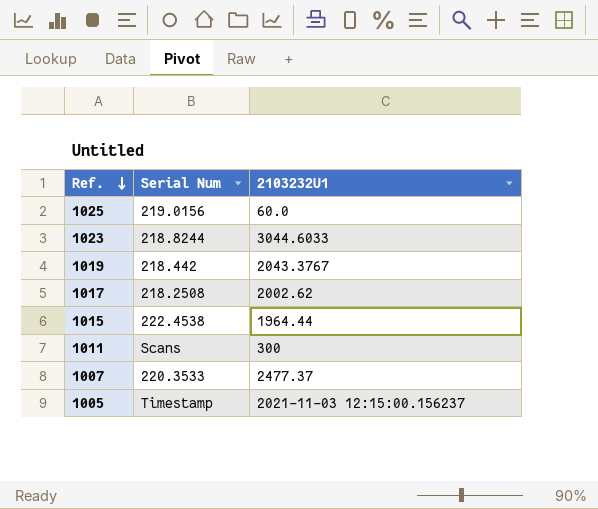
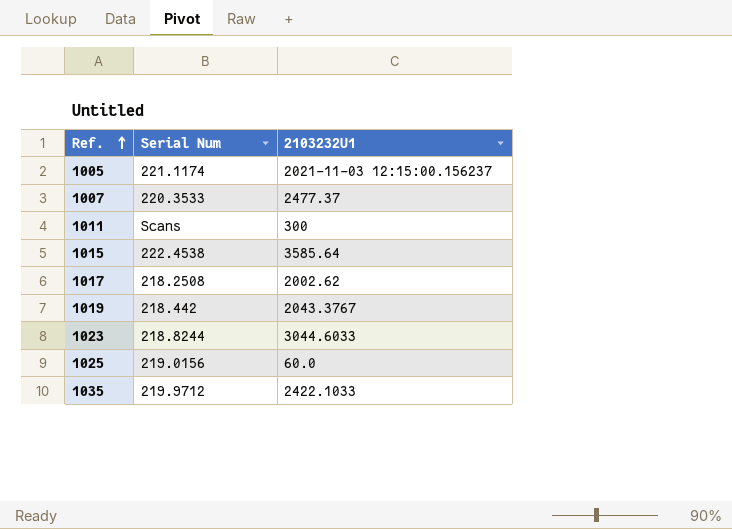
row order: Ref. descending -> Ref. ascending
1005 | Serial Num: Timestamp -> 221.1174
1015 | 2103232U1: 1964.44 -> 3585.64
row 1035: none -> 219.9712 | 2422.1033

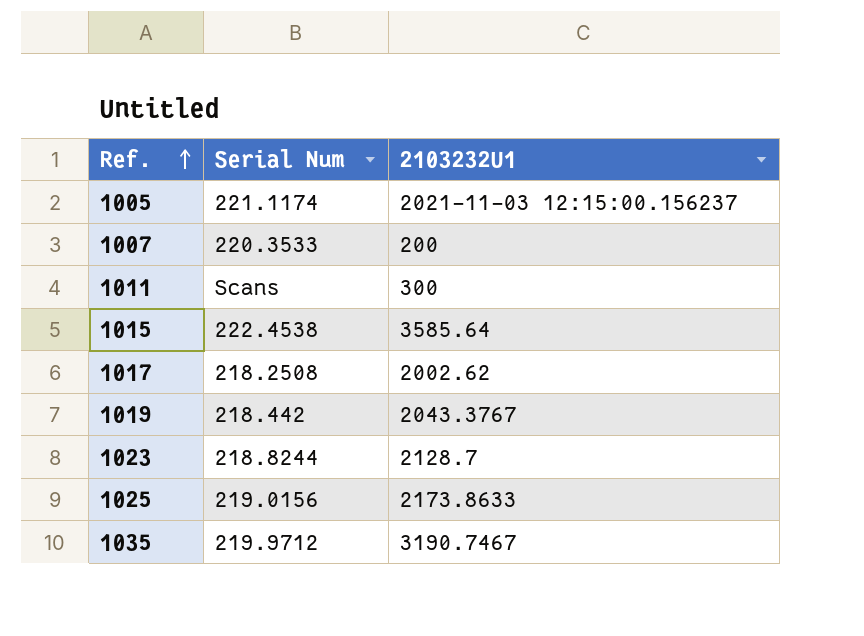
1007 | 2103232U1: 2477.37 -> 200
1023 | 2103232U1: 3044.6033 -> 2128.7
1025 | 2103232U1: 60.0 -> 2173.8633
1035 | 2103232U1: 2422.1033 -> 3190.7467

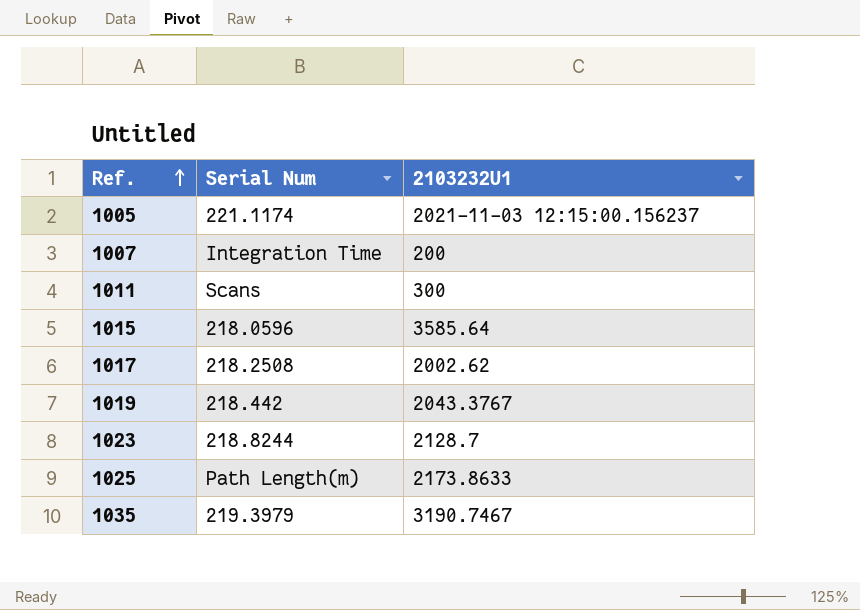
1007 | Serial Num: 220.3533 -> Integration Time
1015 | Serial Num: 222.4538 -> 218.0596
1025 | Serial Num: 219.0156 -> Path Length(m)
1035 | Serial Num: 219.9712 -> 219.3979

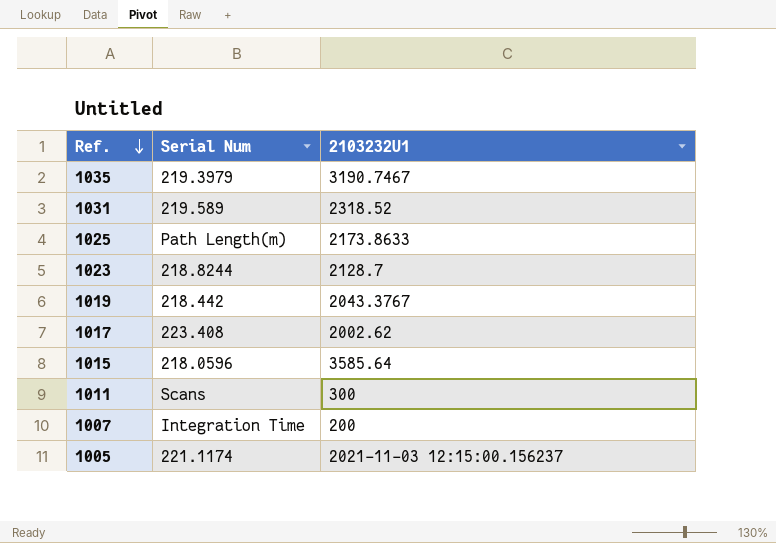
row order: Ref. ascending -> Ref. descending
row 1031: none -> 219.589 | 2318.52
1017 | Serial Num: 218.2508 -> 223.408

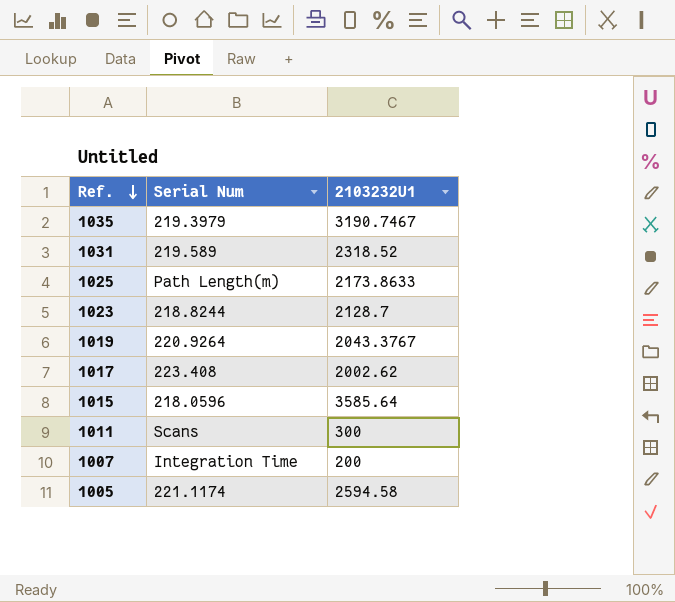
1019 | Serial Num: 218.442 -> 220.9264
1005 | 2103232U1: 2021-11-03 12:15:00.156237 -> 2594.58

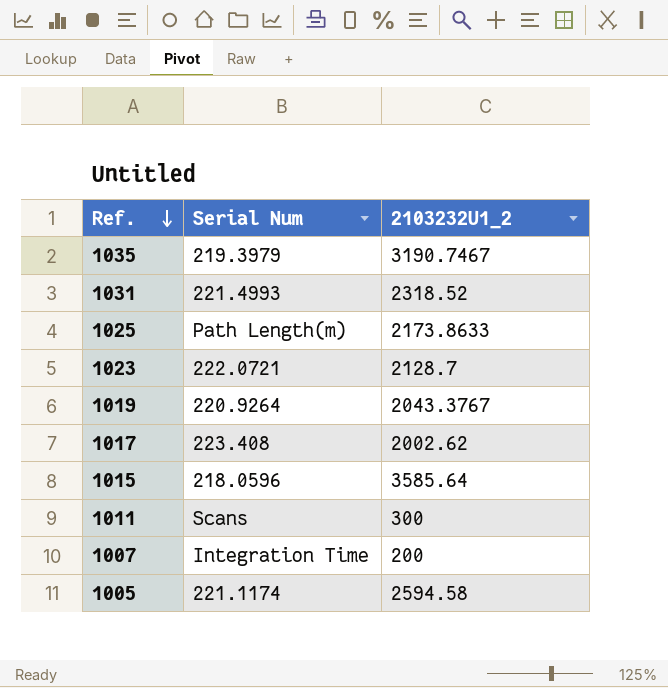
column name: 2103232U1 -> 2103232U1_2
1031 | Serial Num: 219.589 -> 221.4993
1023 | Serial Num: 218.8244 -> 222.0721

